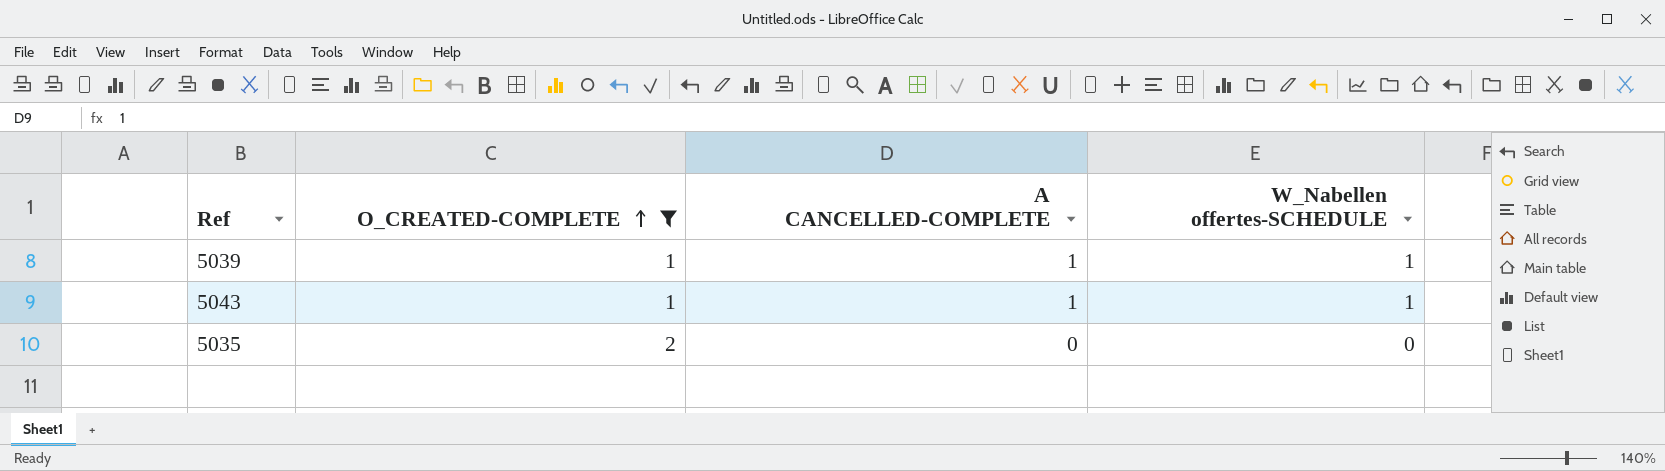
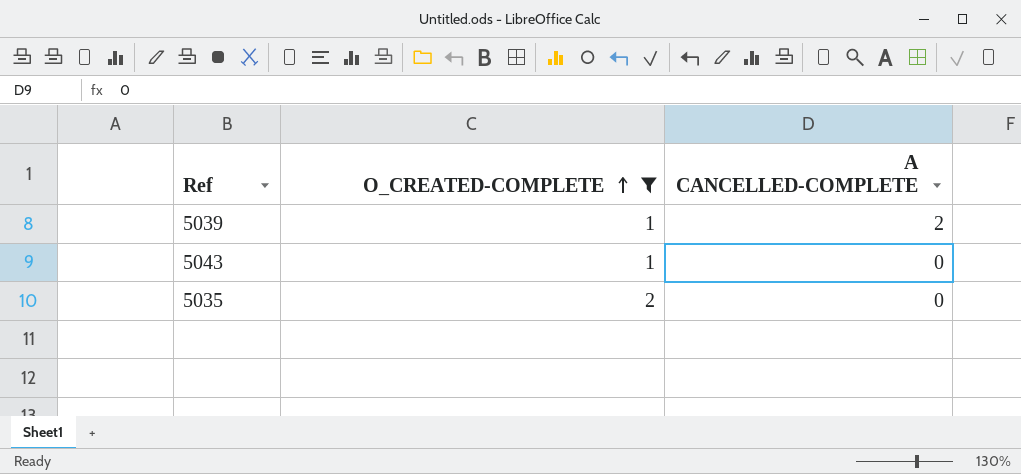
column W_Nabellen offertes-SCHEDULE | position: 4 -> none
5039 | A CANCELLED-COMPLETE: 1 -> 2
5043 | A CANCELLED-COMPLETE: 1 -> 0

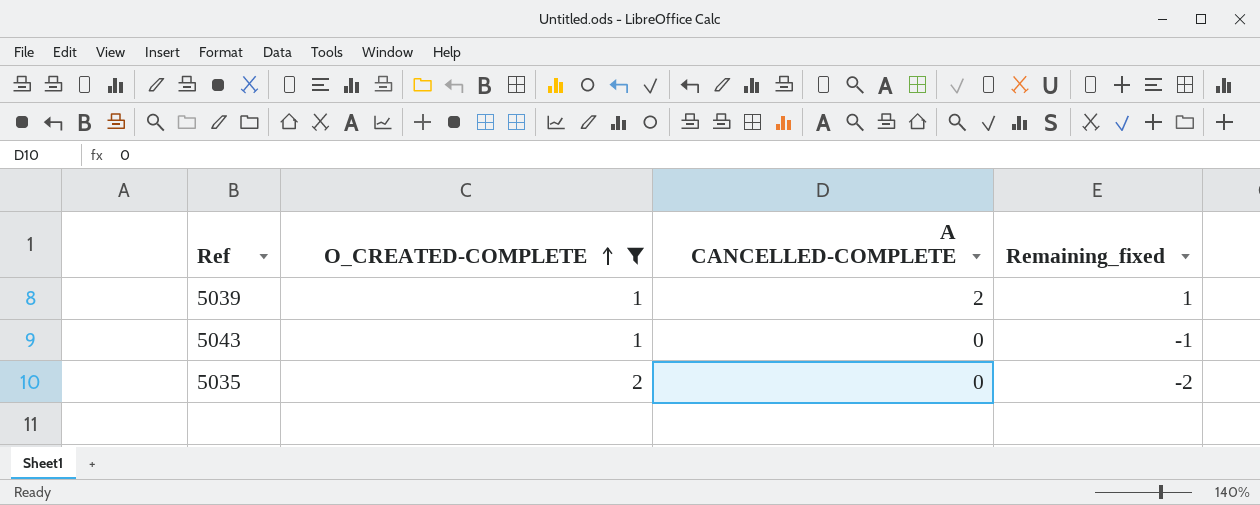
column Remaining_fixed | formula: none -> [A CANCELLED-COMPLETE] - [O_CREATED-COMPLETE]

